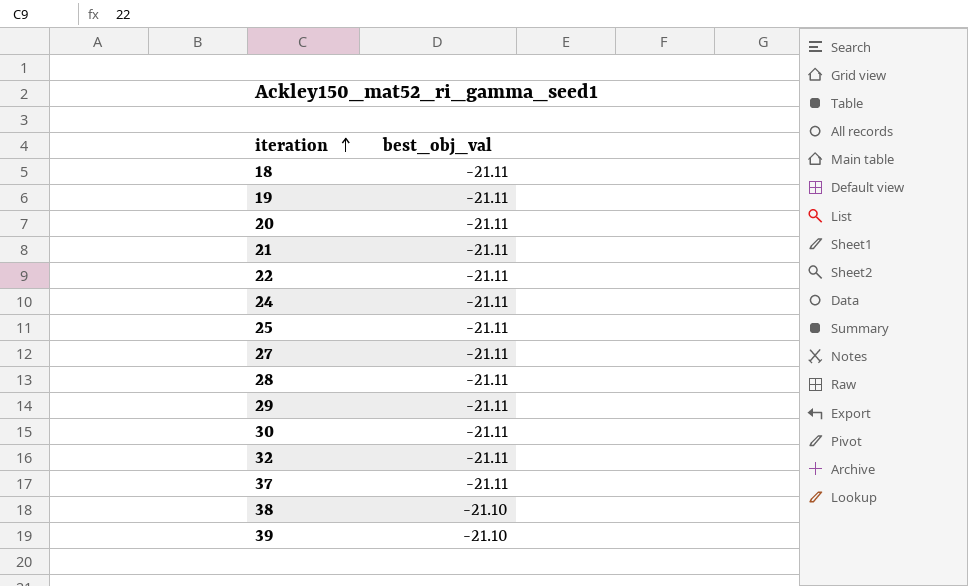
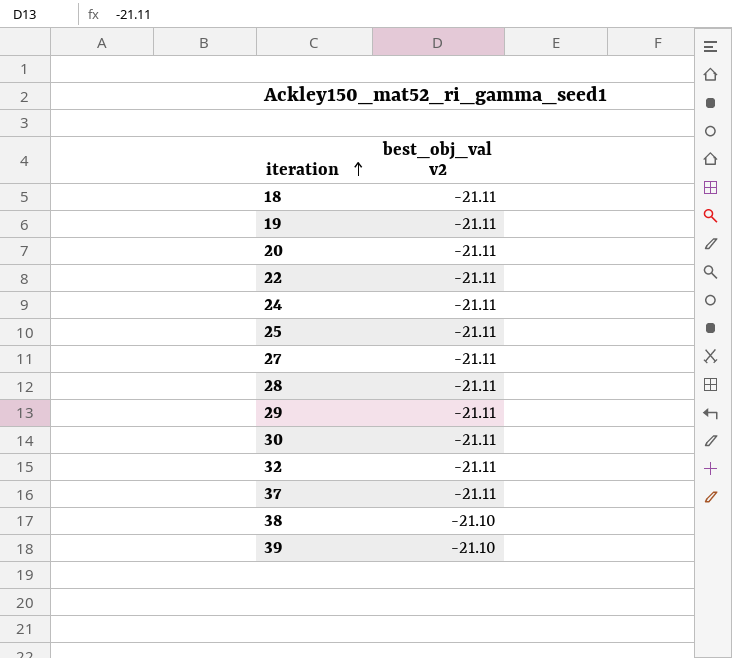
column name: best_obj_val -> best_obj_val v2
row 21: -21.11 -> none

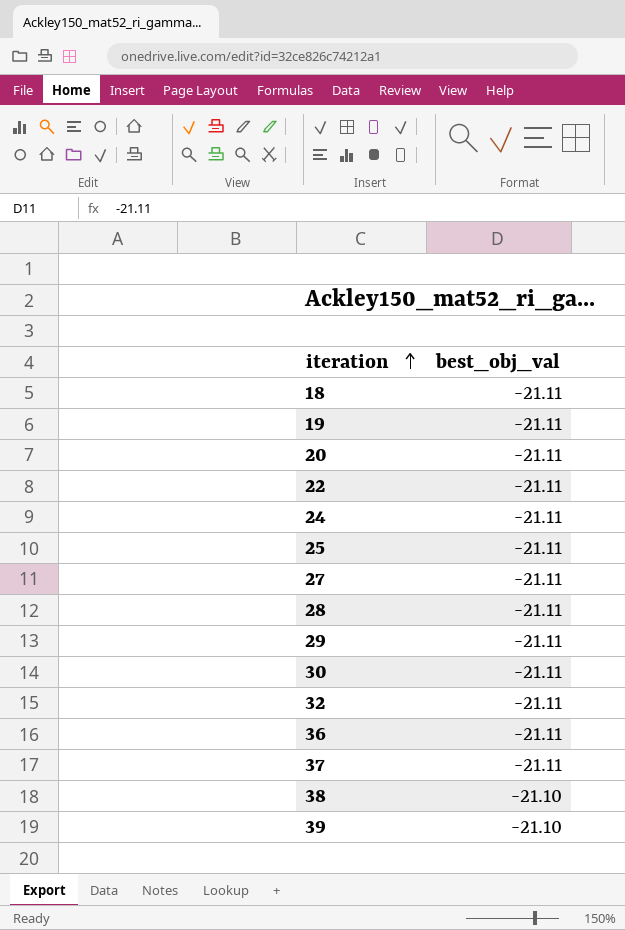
column name: best_obj_val v2 -> best_obj_val
row 36: none -> -21.11

